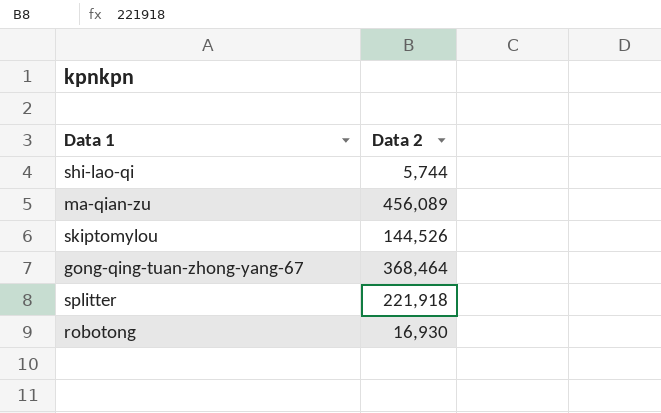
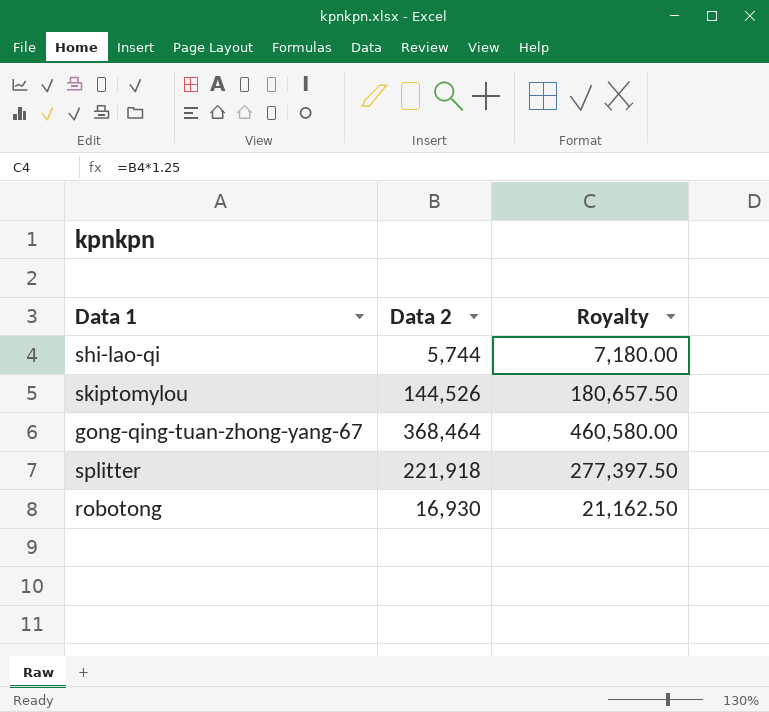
column Royalty | formula: none -> [Data 2] * 1.25
row ma-qian-zu: 456,089 -> none

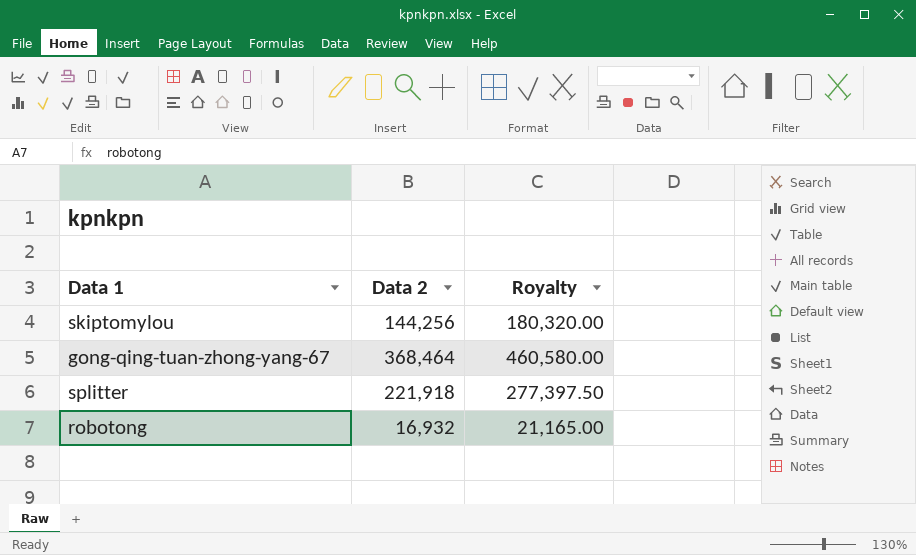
row shi-lao-qi: 5,744 | 7,180.00 -> none
skiptomylou | Data 2: 144,526 -> 144,256
skiptomylou | Royalty: 180,657.50 -> 180,320.00
robotong | Data 2: 16,930 -> 16,932
robotong | Royalty: 21,162.50 -> 21,165.00

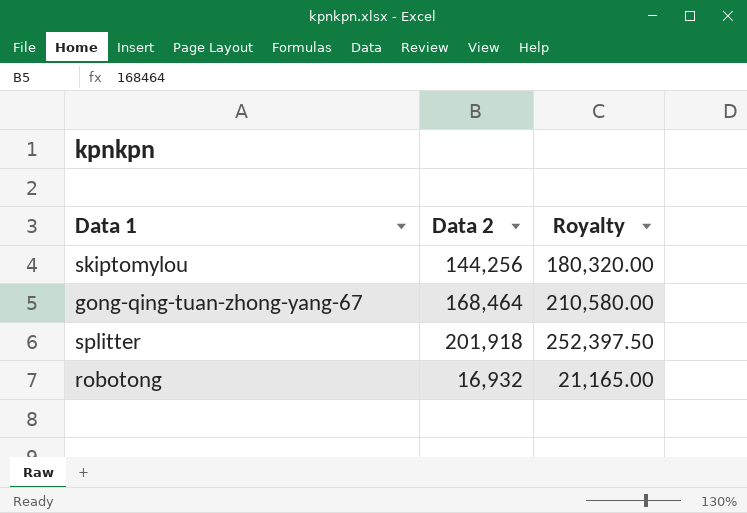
gong-qing-tuan-zhong-yang-67 | Data 2: 368,464 -> 168,464
gong-qing-tuan-zhong-yang-67 | Royalty: 460,580.00 -> 210,580.00
splitter | Data 2: 221,918 -> 201,918
splitter | Royalty: 277,397.50 -> 252,397.50

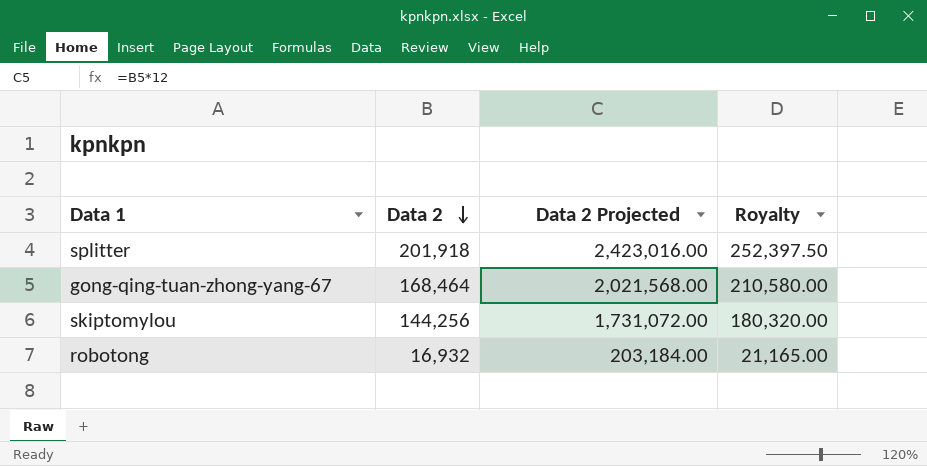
row order: none -> Data 2 descending
column Data 2 Projected | formula: none -> [Data 2] * 12

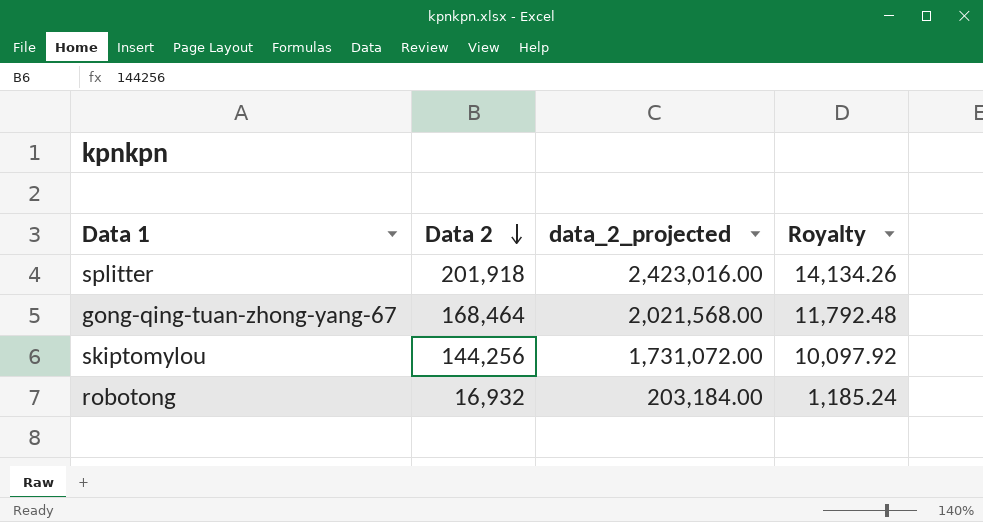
column name: Data 2 Projected -> data_2_projected
column Royalty | formula: [Data 2] * 1.25 -> [Data 2] * 0.07

